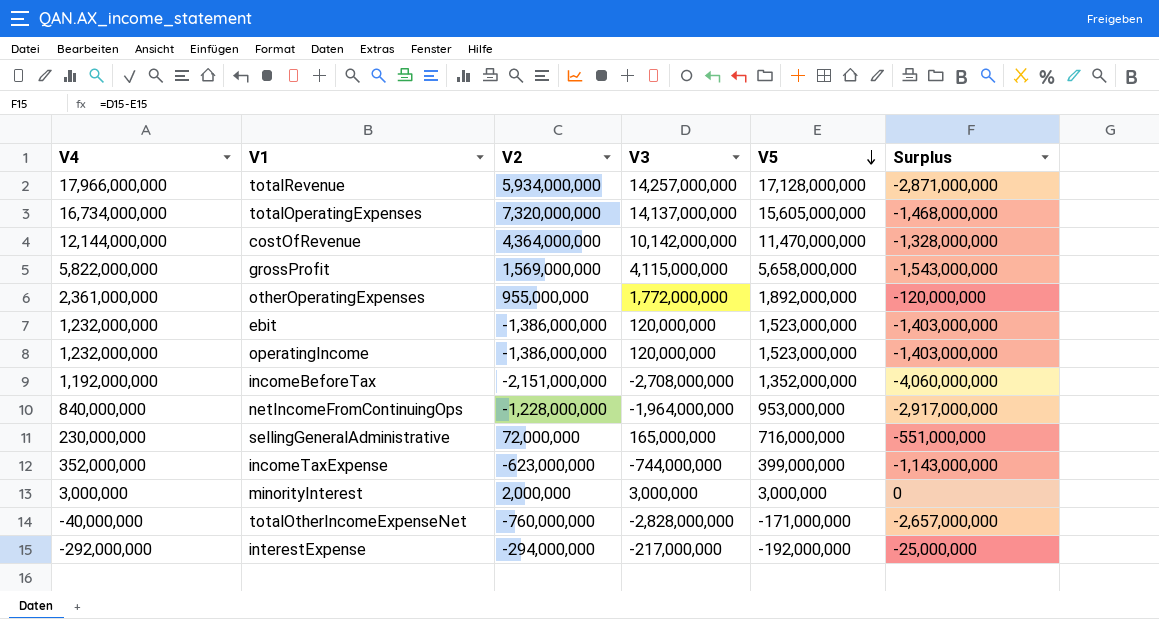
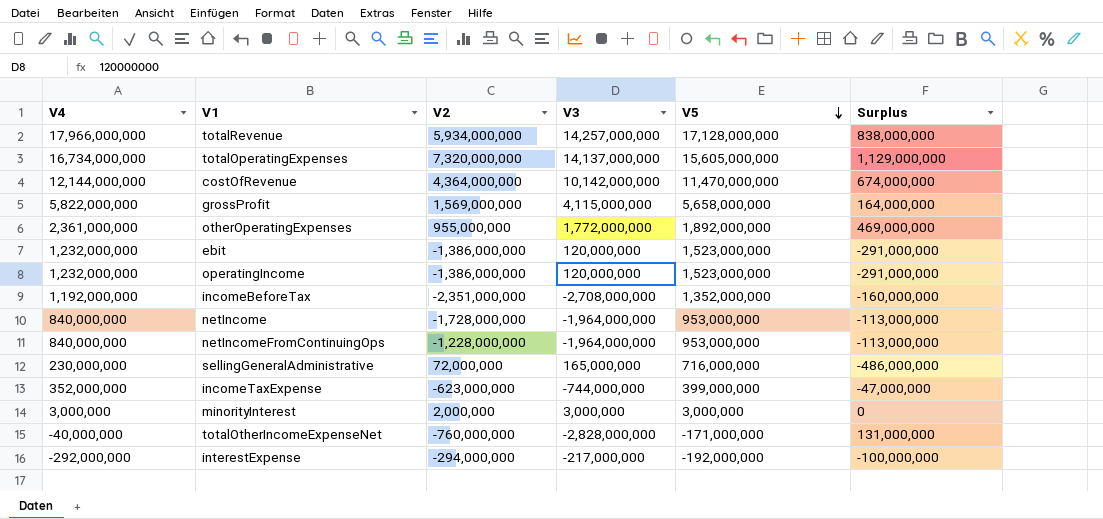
column Surplus | formula: [V3] - [V5] -> [V4] - [V5]
incomeBeforeTax | V2: -2,151,000,000 -> -2,351,000,000
row netIncome: none -> 840,000,000 | -1,728,000,000 | -1,964,000,000 | 953,000,000 | -113,000,000

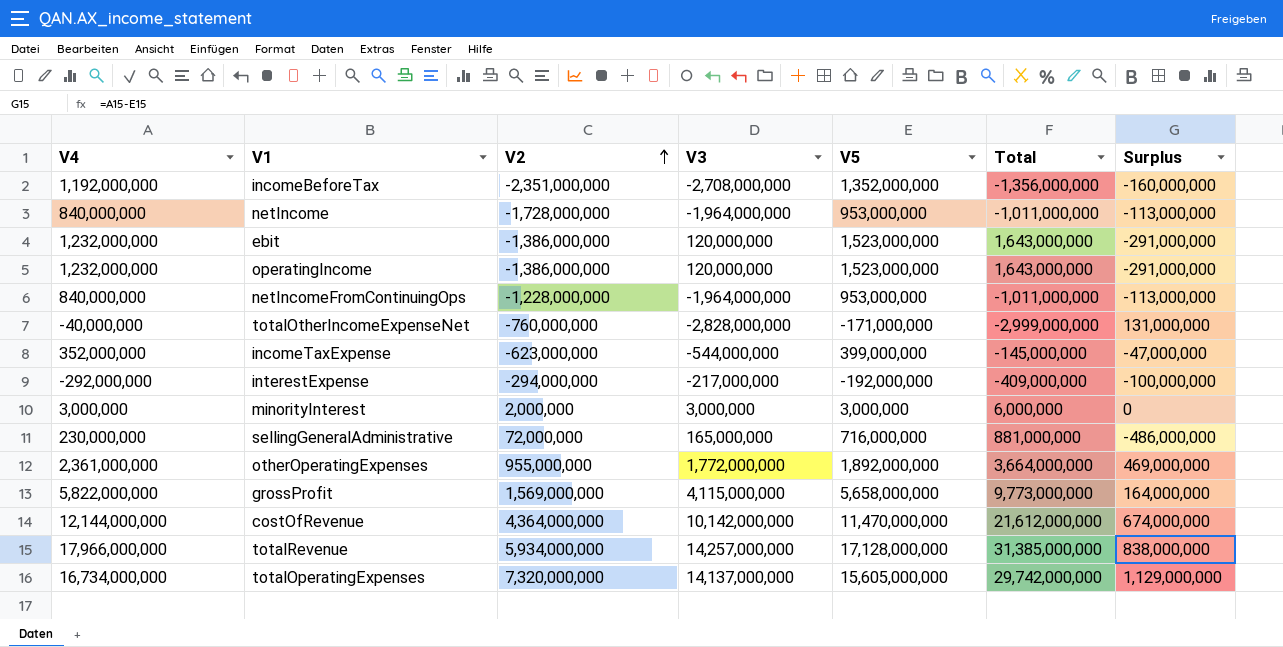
row order: V5 descending -> V2 ascending
column Total | formula: none -> [V3] + [V5]
incomeTaxExpense | V3: -744,000,000 -> -544,000,000

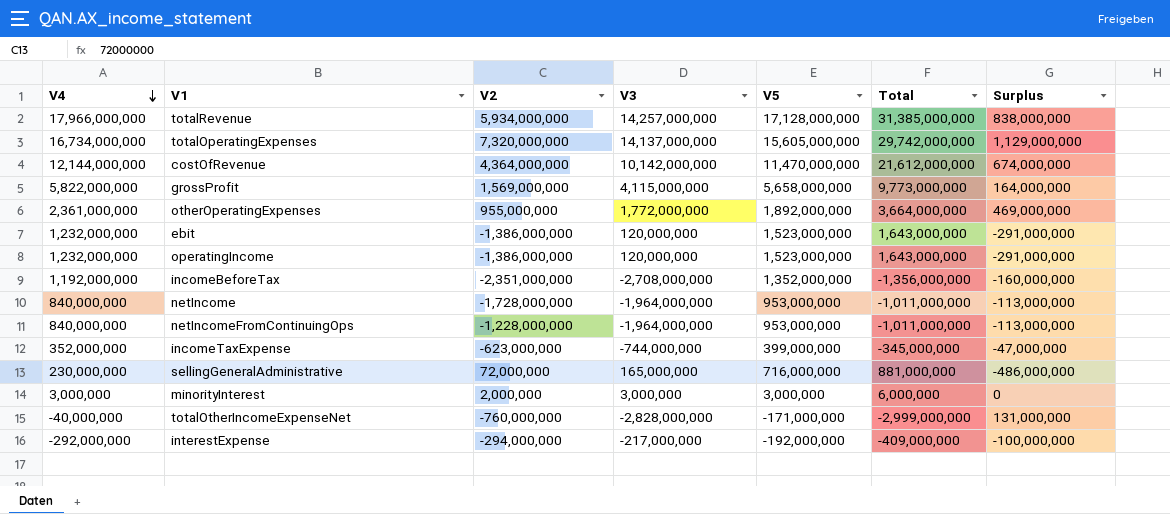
row order: V2 ascending -> V4 descending
incomeTaxExpense | V3: -544,000,000 -> -744,000,000
incomeTaxExpense | Total: -145,000,000 -> -345,000,000

